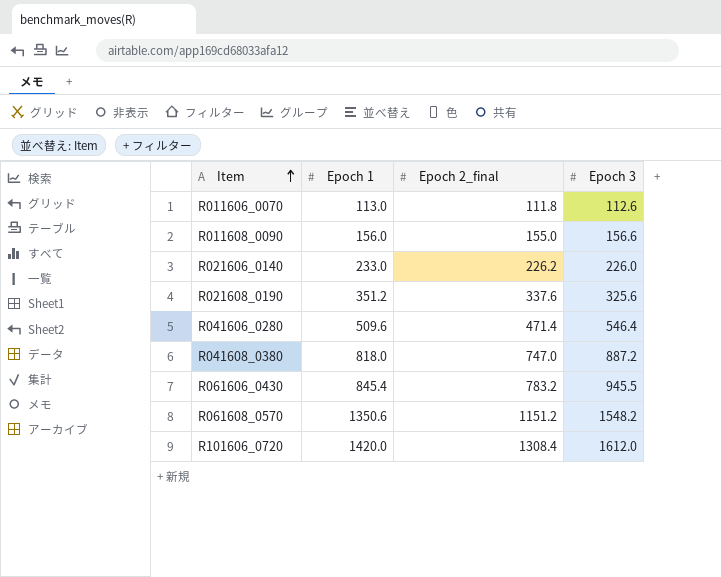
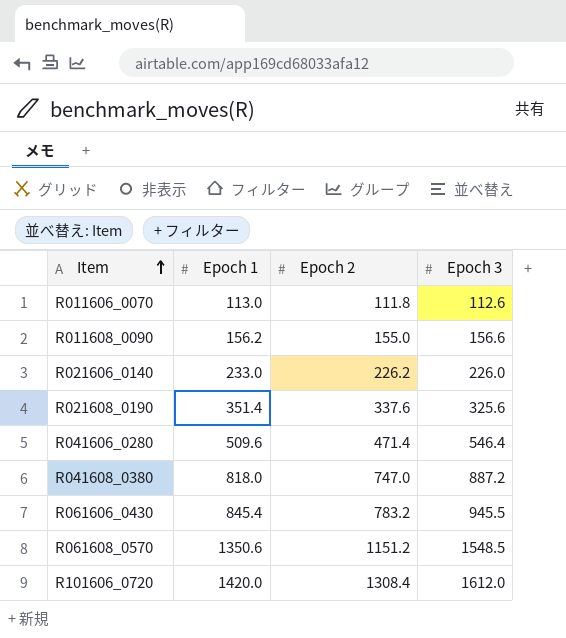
column name: Epoch 2_final -> Epoch 2
R011608_0090 | Epoch 1: 156.0 -> 156.2
R021608_0190 | Epoch 1: 351.2 -> 351.4
R061608_0570 | Epoch 3: 1548.2 -> 1548.5

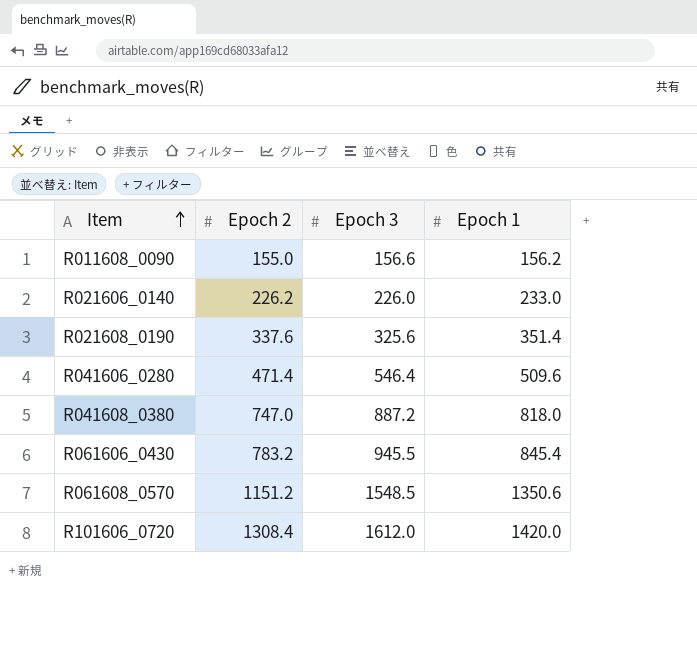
column Epoch 1 | position: 2 -> 4
row R011606_0070: 113.0 | 111.8 | 112.6 -> none

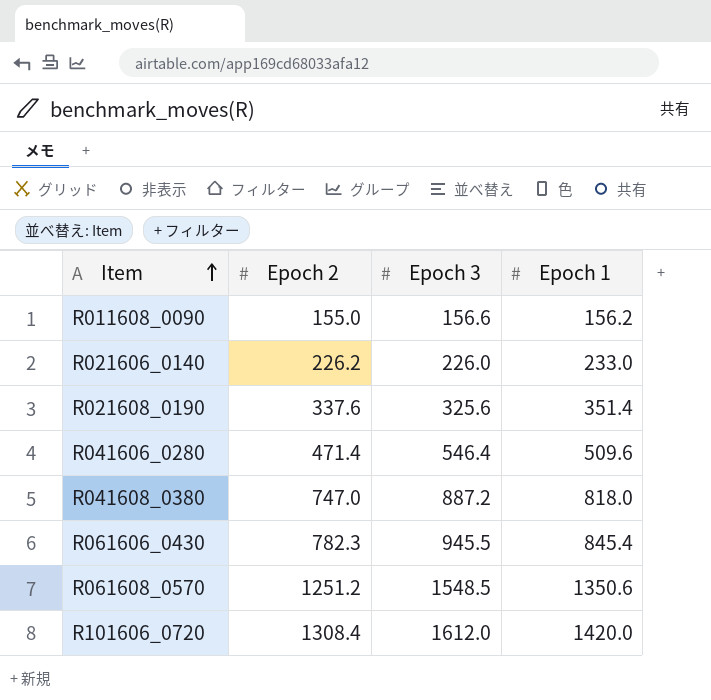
R061606_0430 | Epoch 2: 783.2 -> 782.3
R061608_0570 | Epoch 2: 1151.2 -> 1251.2

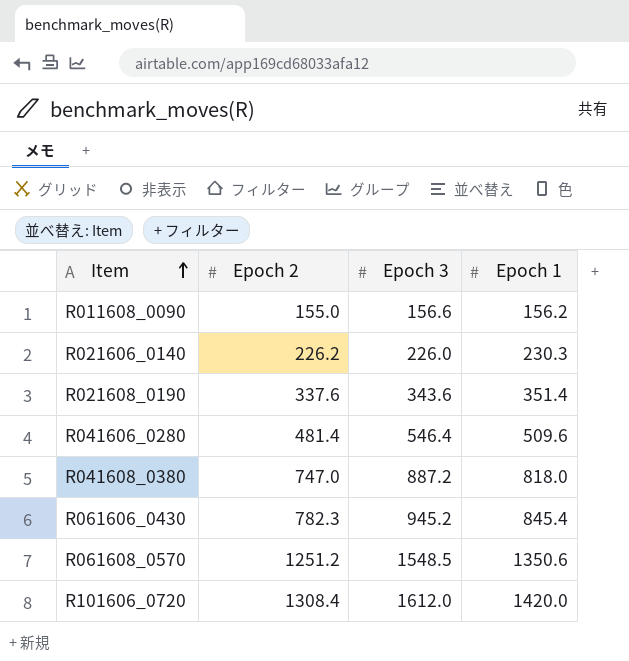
R021606_0140 | Epoch 1: 233.0 -> 230.3
R021608_0190 | Epoch 3: 325.6 -> 343.6
R041606_0280 | Epoch 2: 471.4 -> 481.4
R061606_0430 | Epoch 3: 945.5 -> 945.2

